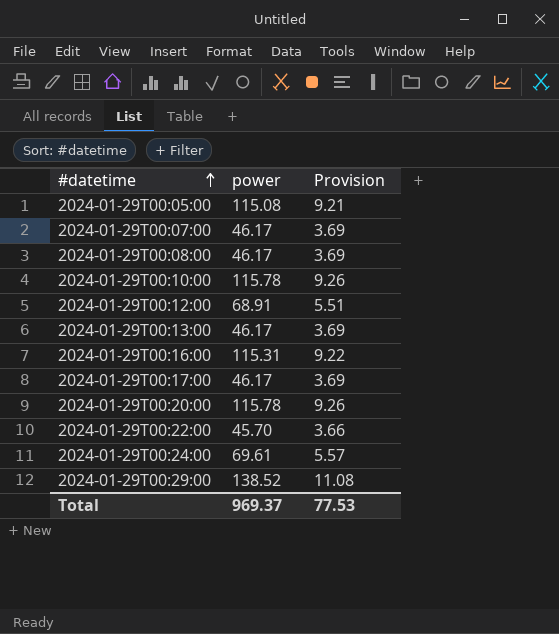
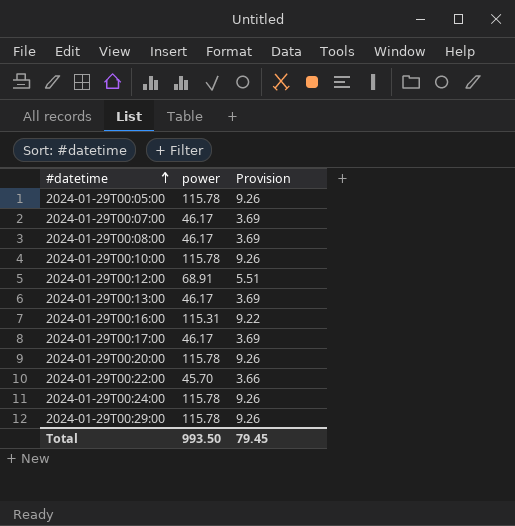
2024-01-29T00:05:00 | power: 115.08 -> 115.78
2024-01-29T00:05:00 | Provision: 9.21 -> 9.26
2024-01-29T00:24:00 | power: 69.61 -> 115.78
2024-01-29T00:24:00 | Provision: 5.57 -> 9.26
2024-01-29T00:29:00 | power: 138.52 -> 115.78
2024-01-29T00:29:00 | Provision: 11.08 -> 9.26
Total | power: 969.37 -> 993.50
Total | Provision: 77.53 -> 79.45

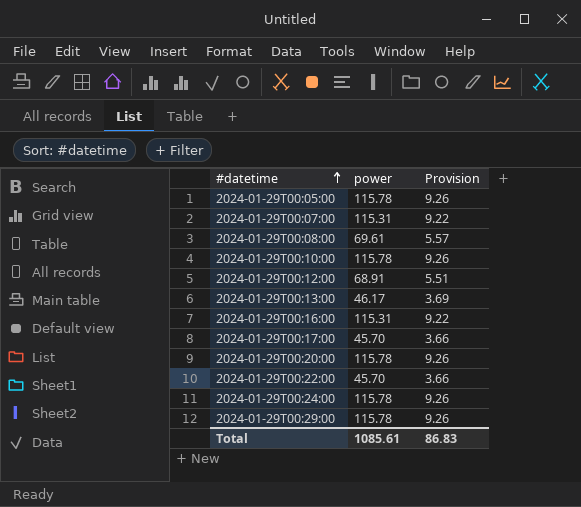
2024-01-29T00:07:00 | power: 46.17 -> 115.31
2024-01-29T00:07:00 | Provision: 3.69 -> 9.22
2024-01-29T00:08:00 | power: 46.17 -> 69.61
2024-01-29T00:08:00 | Provision: 3.69 -> 5.57
2024-01-29T00:17:00 | power: 46.17 -> 45.70
2024-01-29T00:17:00 | Provision: 3.69 -> 3.66
Total | power: 993.50 -> 1085.61
Total | Provision: 79.45 -> 86.83

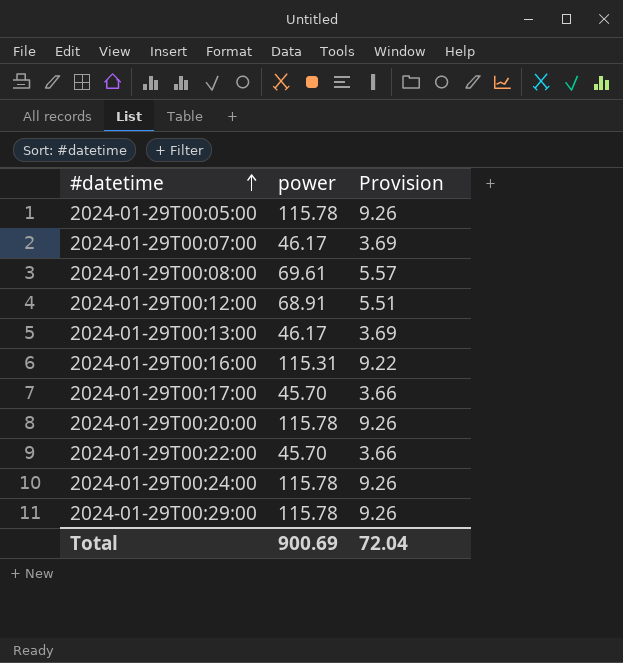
row 2024-01-29T00:10:00: 115.78 | 9.26 -> none
2024-01-29T00:07:00 | power: 115.31 -> 46.17
2024-01-29T00:07:00 | Provision: 9.22 -> 3.69
Total | power: 1085.61 -> 900.69
Total | Provision: 86.83 -> 72.04

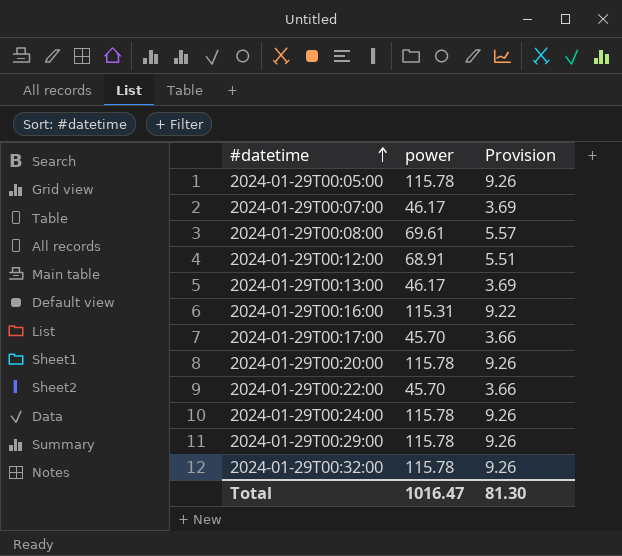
row 2024-01-29T00:32:00: none -> 115.78 | 9.26
Total | power: 900.69 -> 1016.47
Total | Provision: 72.04 -> 81.30

